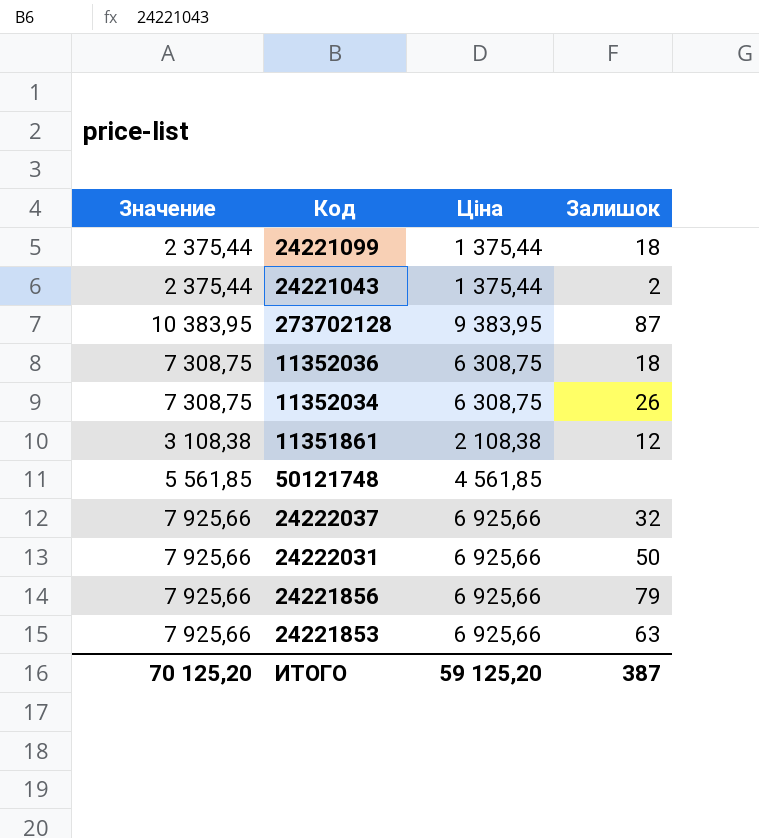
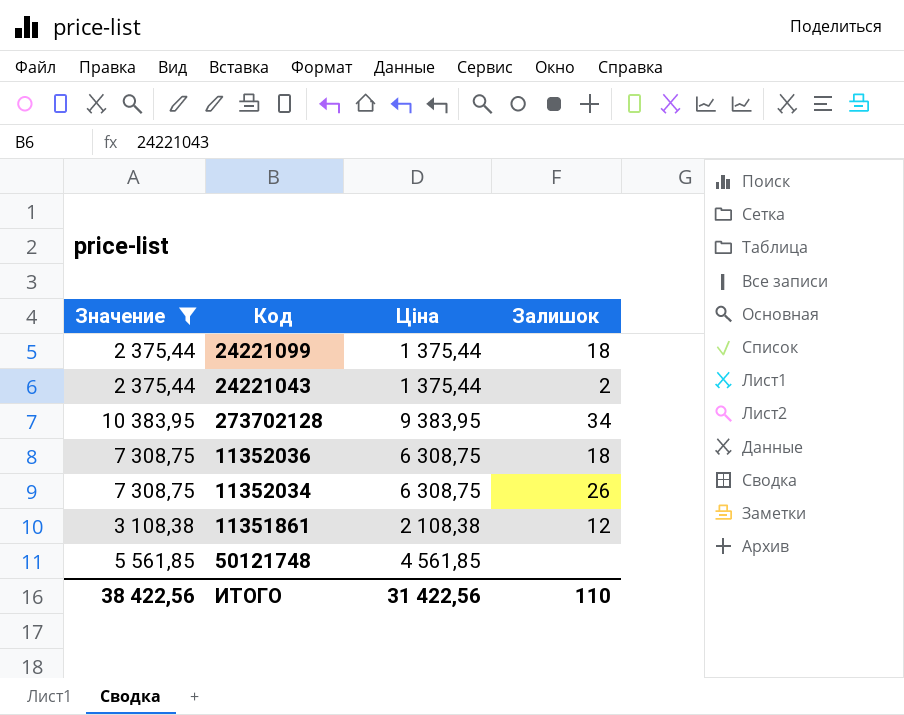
filter: none -> Значение != 7 925,66
273702128 | Залишок: 87 -> 34
ИТОГО | Значение: 70 125,20 -> 38 422,56
ИТОГО | Ціна: 59 125,20 -> 31 422,56
ИТОГО | Залишок: 387 -> 110

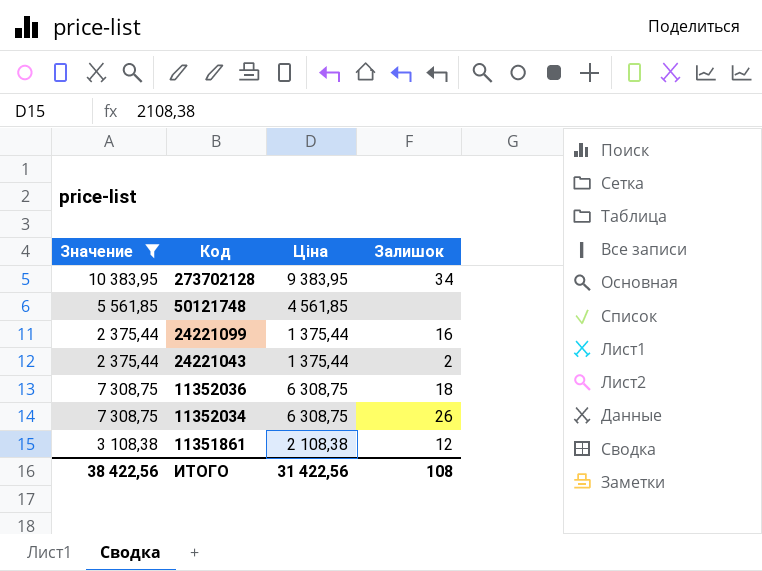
row order: none -> Код descending
24221099 | Залишок: 18 -> 16
ИТОГО | Залишок: 110 -> 108

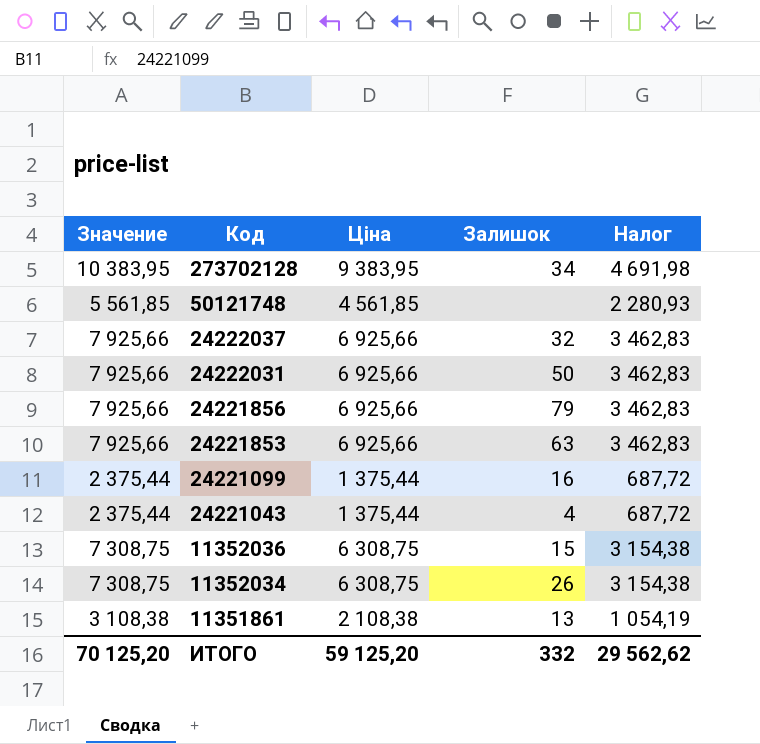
filter: Значение != 7 925,66 -> none
column Налог | formula: none -> [Ціна] * 0,5
24221043 | Залишок: 2 -> 4
11352036 | Залишок: 18 -> 15
11351861 | Залишок: 12 -> 13
ИТОГО | Значение: 38 422,56 -> 70 125,20
ИТОГО | Ціна: 31 422,56 -> 59 125,20
ИТОГО | Залишок: 108 -> 332

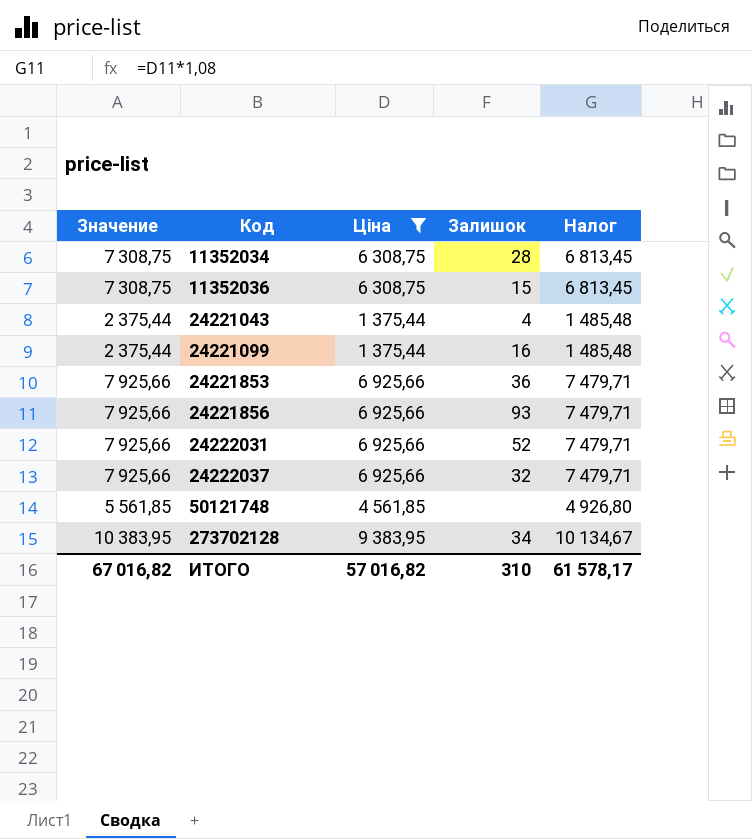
filter: none -> Ціна != 2 108,38
row order: Код descending -> Код ascending
column Налог | formula: [Ціна] * 0,5 -> [Ціна] * 1,08
11352034 | Залишок: 26 -> 28
24221853 | Залишок: 63 -> 36
24221856 | Залишок: 79 -> 93
24222031 | Залишок: 50 -> 52
ИТОГО | Значение: 70 125,20 -> 67 016,82
ИТОГО | Ціна: 59 125,20 -> 57 016,82
ИТОГО | Залишок: 332 -> 310
ИТОГО | Налог: 29 562,62 -> 61 578,17

